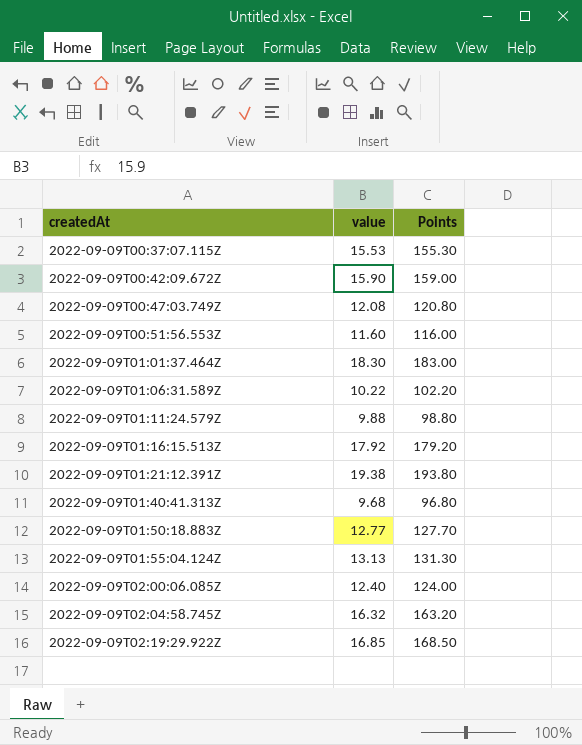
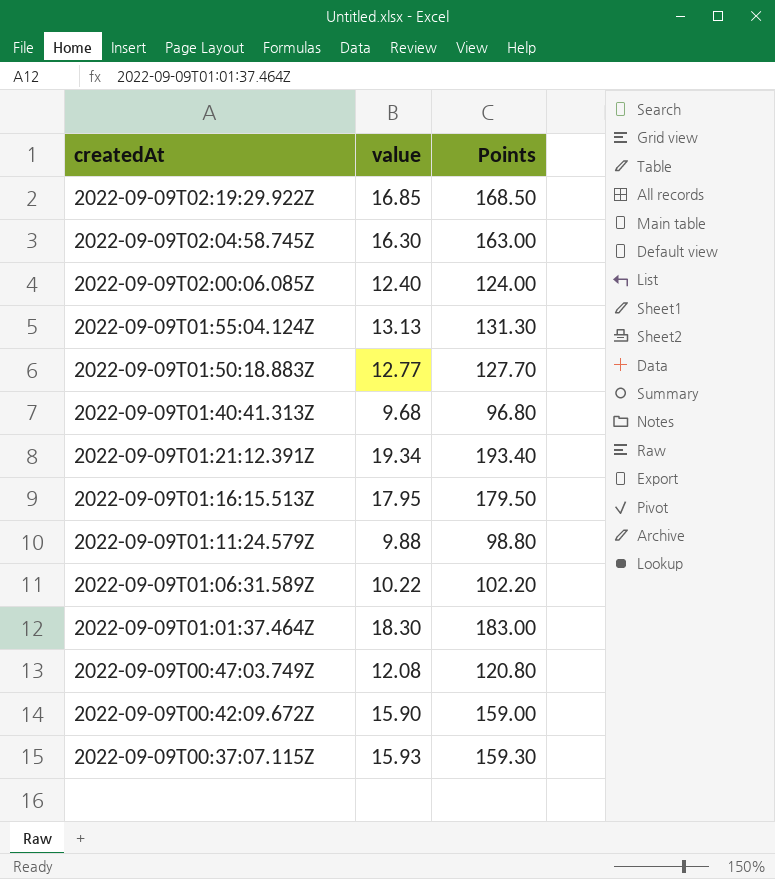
row order: createdAt ascending -> createdAt descending
row 2022-09-09T00:51:56.553Z: 11.60 | 116.00 -> none
2022-09-09T02:04:58.745Z | value: 16.32 -> 16.30
2022-09-09T02:04:58.745Z | Points: 163.20 -> 163.00
2022-09-09T01:21:12.391Z | value: 19.38 -> 19.34
2022-09-09T01:21:12.391Z | Points: 193.80 -> 193.40
2022-09-09T01:16:15.513Z | value: 17.92 -> 17.95
2022-09-09T01:16:15.513Z | Points: 179.20 -> 179.50
2022-09-09T00:37:07.115Z | value: 15.53 -> 15.93
2022-09-09T00:37:07.115Z | Points: 155.30 -> 159.30

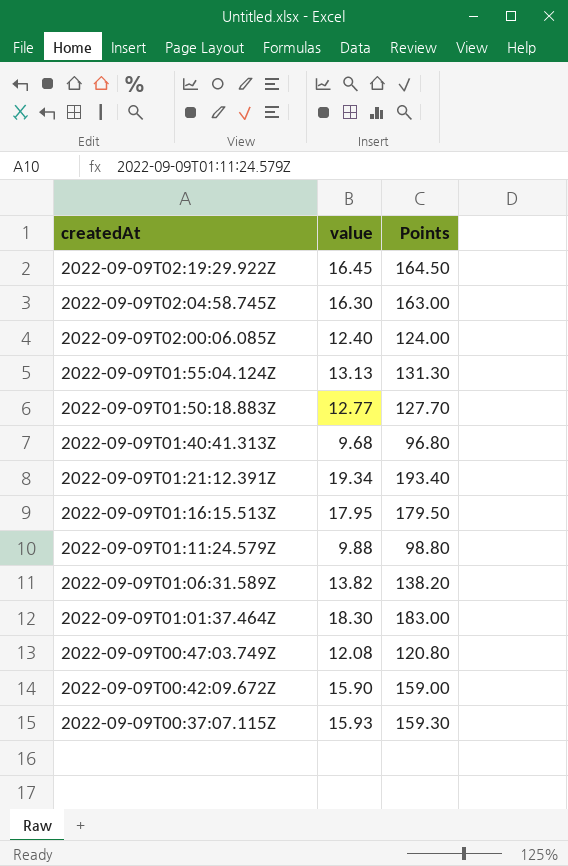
2022-09-09T02:19:29.922Z | value: 16.85 -> 16.45
2022-09-09T02:19:29.922Z | Points: 168.50 -> 164.50
2022-09-09T01:06:31.589Z | value: 10.22 -> 13.82
2022-09-09T01:06:31.589Z | Points: 102.20 -> 138.20

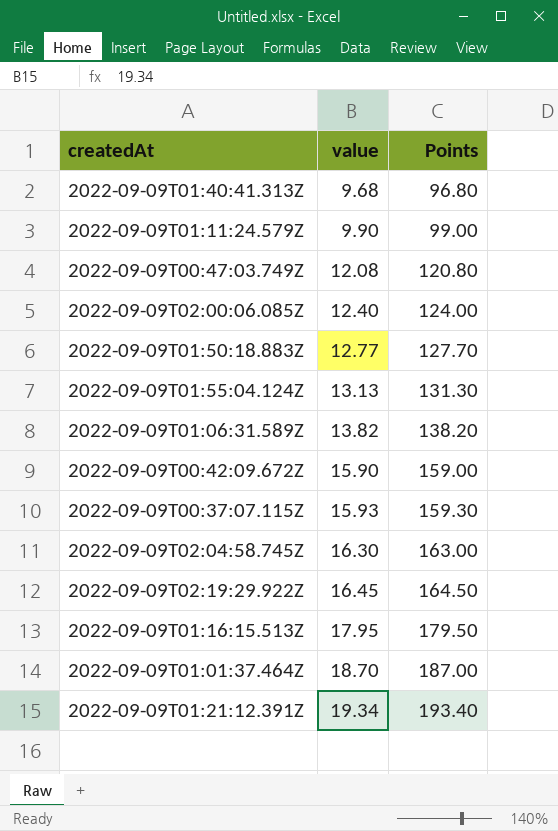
row order: createdAt descending -> value ascending
2022-09-09T01:11:24.579Z | value: 9.88 -> 9.90
2022-09-09T01:11:24.579Z | Points: 98.80 -> 99.00
2022-09-09T01:01:37.464Z | value: 18.30 -> 18.70
2022-09-09T01:01:37.464Z | Points: 183.00 -> 187.00

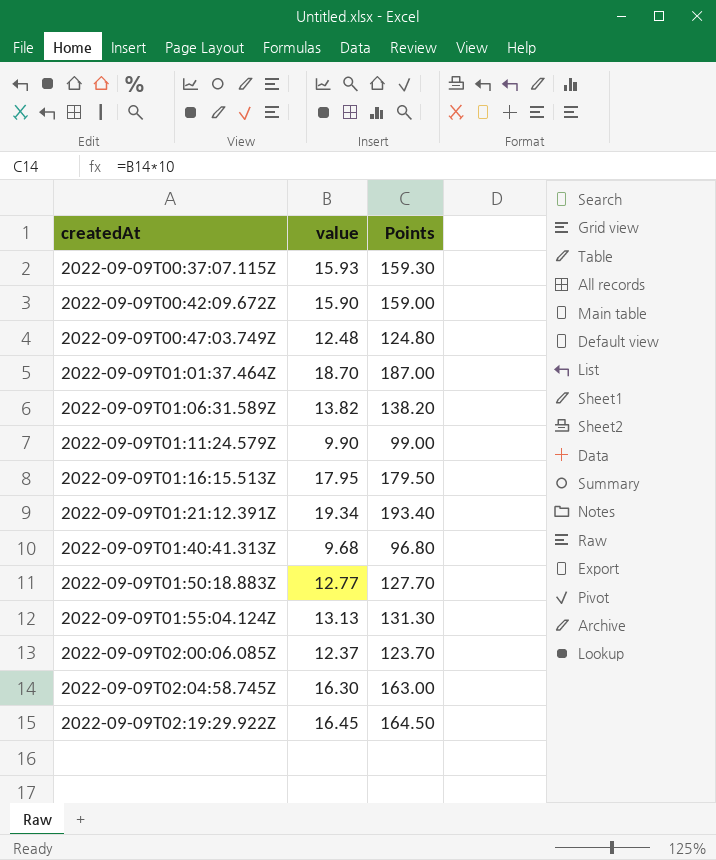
row order: value ascending -> createdAt ascending
2022-09-09T00:47:03.749Z | value: 12.08 -> 12.48
2022-09-09T00:47:03.749Z | Points: 120.80 -> 124.80
2022-09-09T02:00:06.085Z | value: 12.40 -> 12.37
2022-09-09T02:00:06.085Z | Points: 124.00 -> 123.70

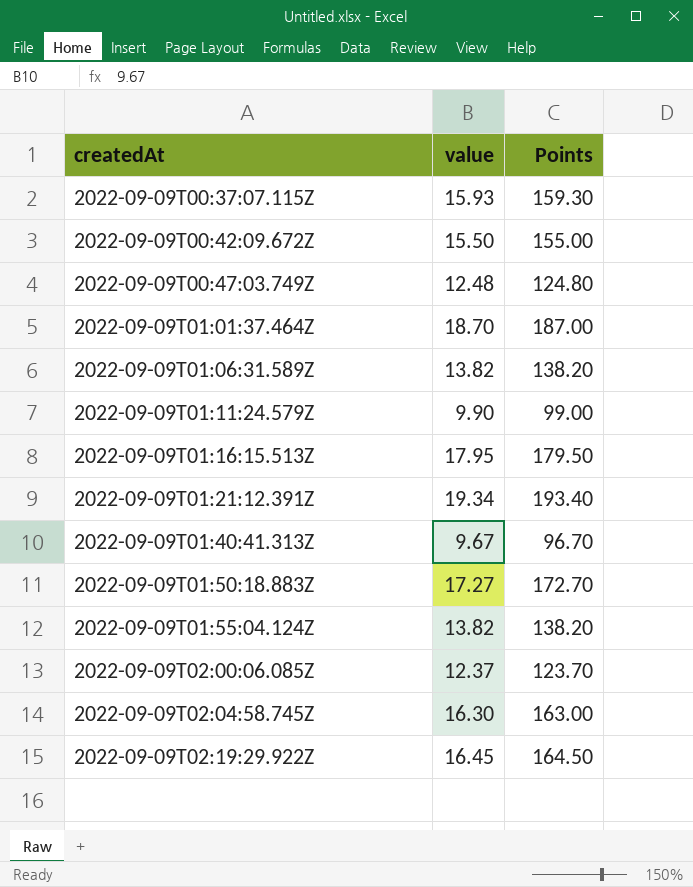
2022-09-09T00:42:09.672Z | value: 15.90 -> 15.50
2022-09-09T00:42:09.672Z | Points: 159.00 -> 155.00
2022-09-09T01:40:41.313Z | value: 9.68 -> 9.67
2022-09-09T01:40:41.313Z | Points: 96.80 -> 96.70
2022-09-09T01:50:18.883Z | value: 12.77 -> 17.27
2022-09-09T01:50:18.883Z | Points: 127.70 -> 172.70
2022-09-09T01:55:04.124Z | value: 13.13 -> 13.82
2022-09-09T01:55:04.124Z | Points: 131.30 -> 138.20

